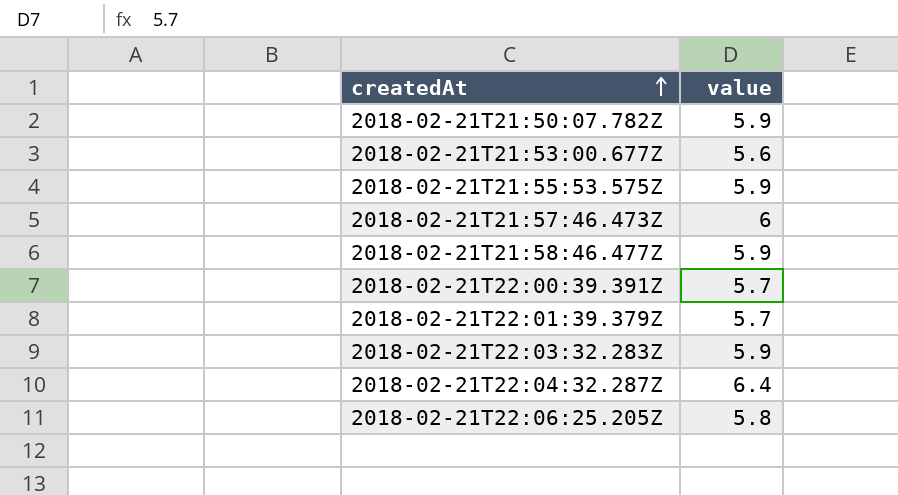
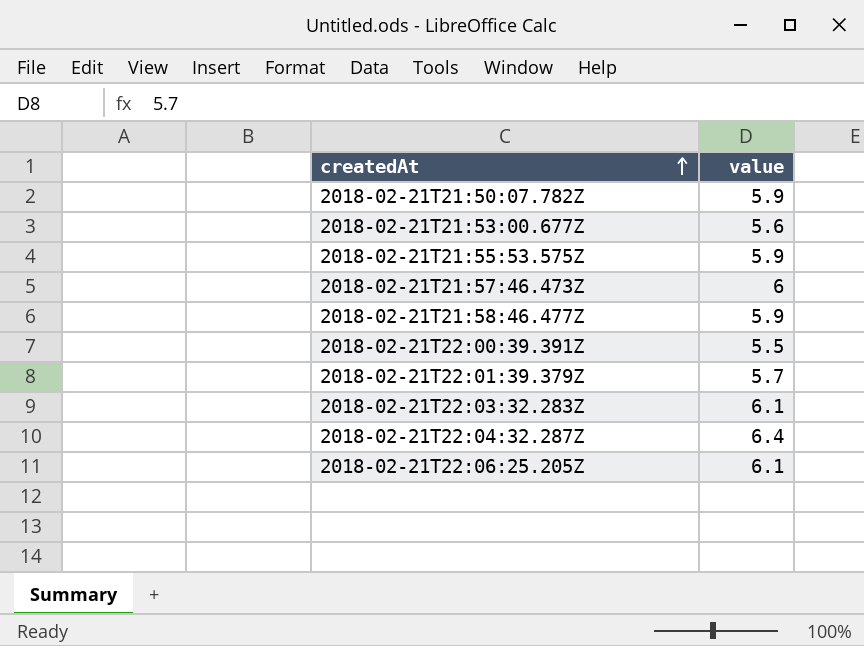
2018-02-21T22:00:39.391Z | value: 5.7 -> 5.5
2018-02-21T22:03:32.283Z | value: 5.9 -> 6.1
2018-02-21T22:06:25.205Z | value: 5.8 -> 6.1

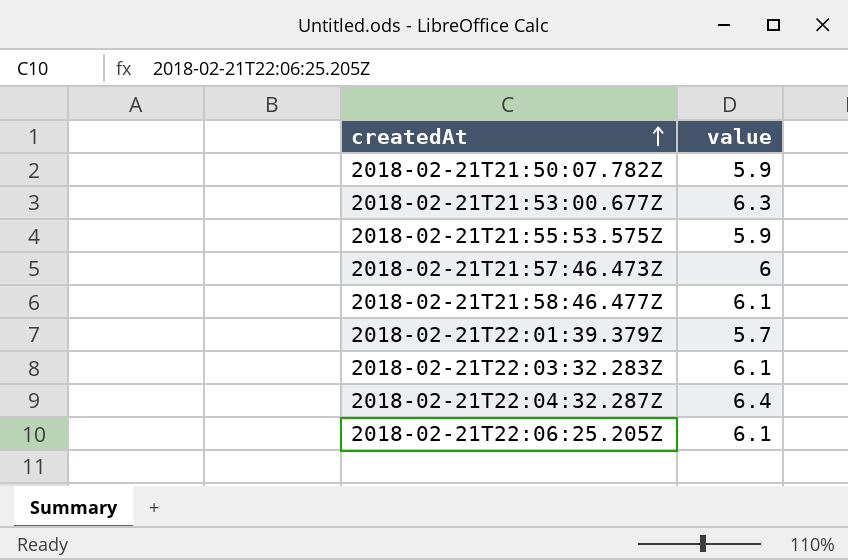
row 2018-02-21T22:00:39.391Z: 5.5 -> none
2018-02-21T21:53:00.677Z | value: 5.6 -> 6.3
2018-02-21T21:58:46.477Z | value: 5.9 -> 6.1

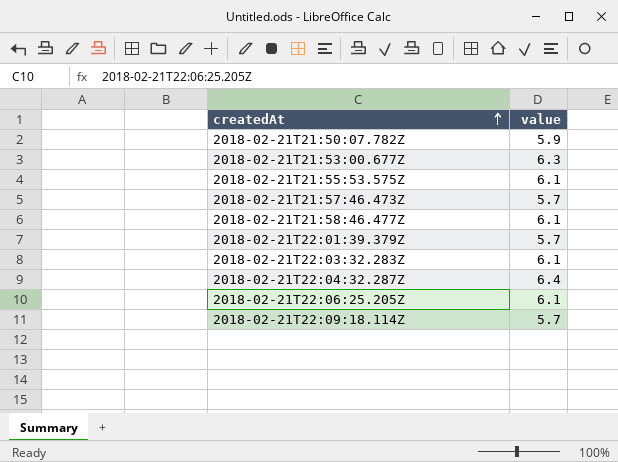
2018-02-21T21:55:53.575Z | value: 5.9 -> 6.1
2018-02-21T21:57:46.473Z | value: 6 -> 5.7
row 2018-02-21T22:09:18.114Z: none -> 5.7

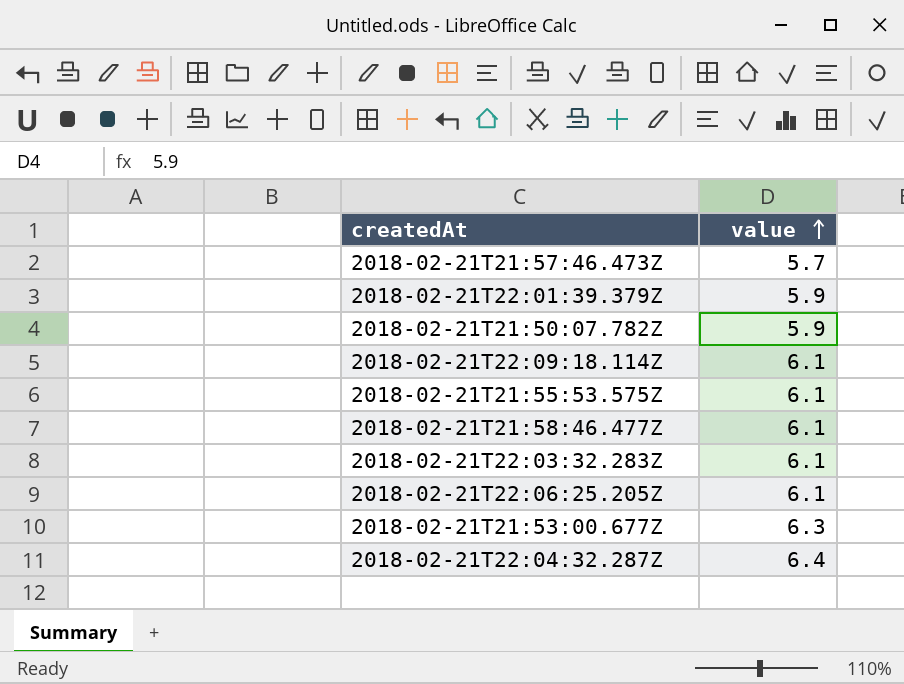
row order: createdAt ascending -> value ascending
2018-02-21T22:01:39.379Z | value: 5.7 -> 5.9
2018-02-21T22:09:18.114Z | value: 5.7 -> 6.1

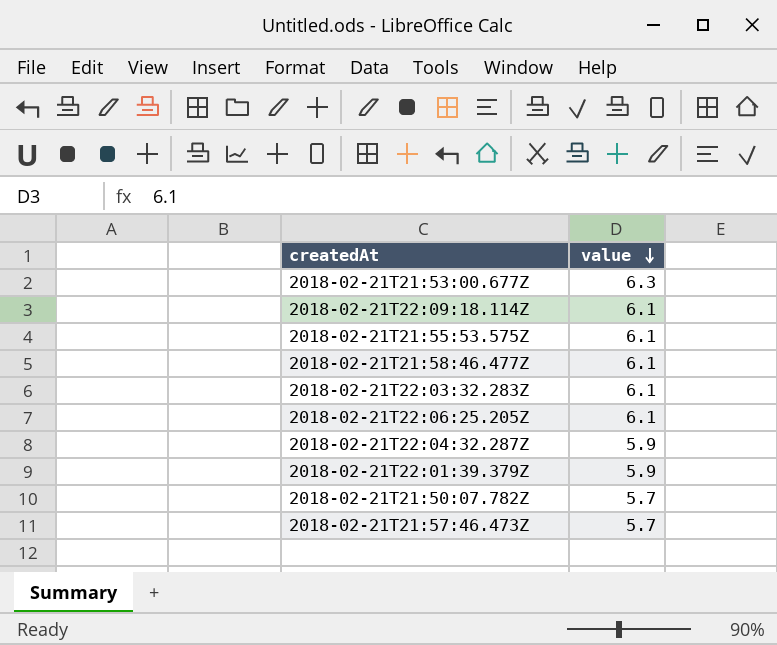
row order: value ascending -> value descending
2018-02-21T22:04:32.287Z | value: 6.4 -> 5.9
2018-02-21T21:50:07.782Z | value: 5.9 -> 5.7

